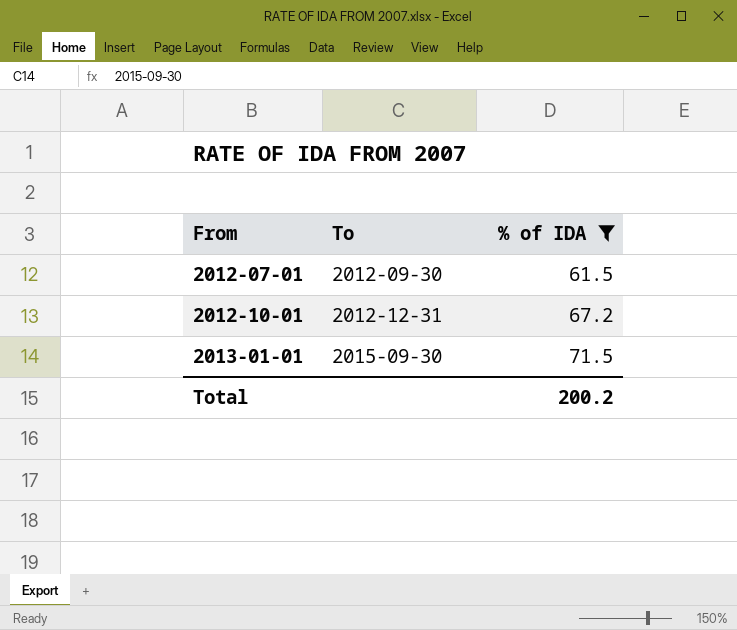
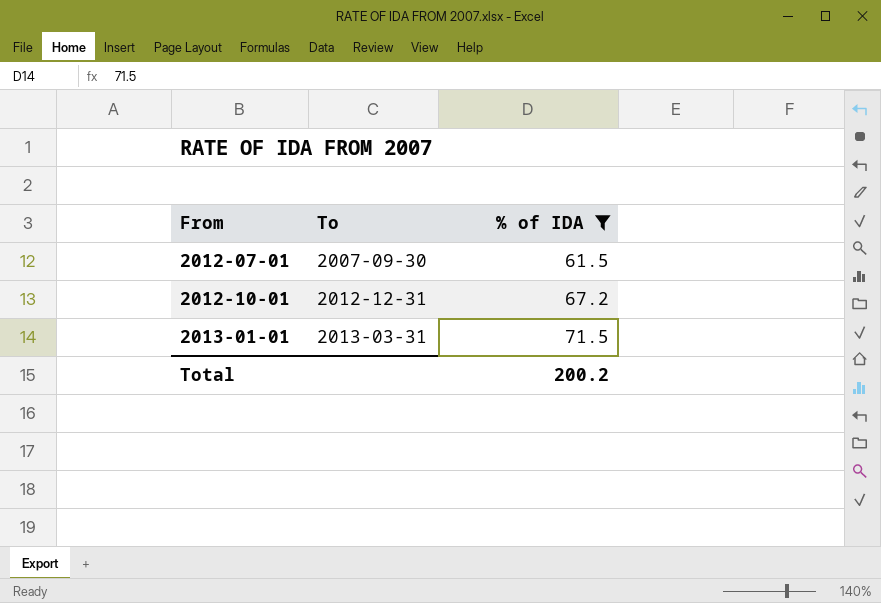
2012-07-01 | To: 2012-09-30 -> 2007-09-30
2013-01-01 | To: 2015-09-30 -> 2013-03-31

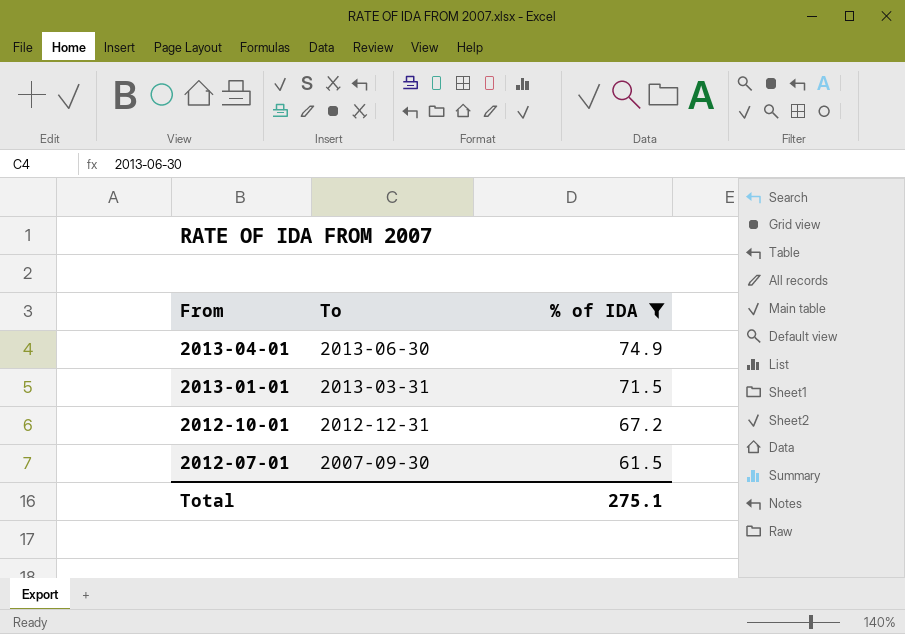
row order: From ascending -> From descending
row 2013-04-01: none -> 2013-06-30 | 74.9
Total | % of IDA: 200.2 -> 275.1

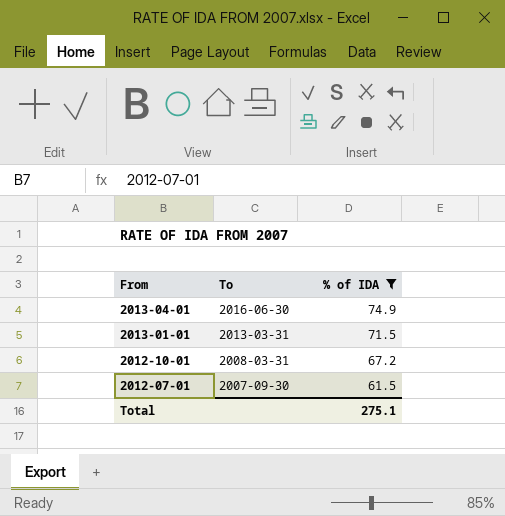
2013-04-01 | To: 2013-06-30 -> 2016-06-30
2012-10-01 | To: 2012-12-31 -> 2008-03-31

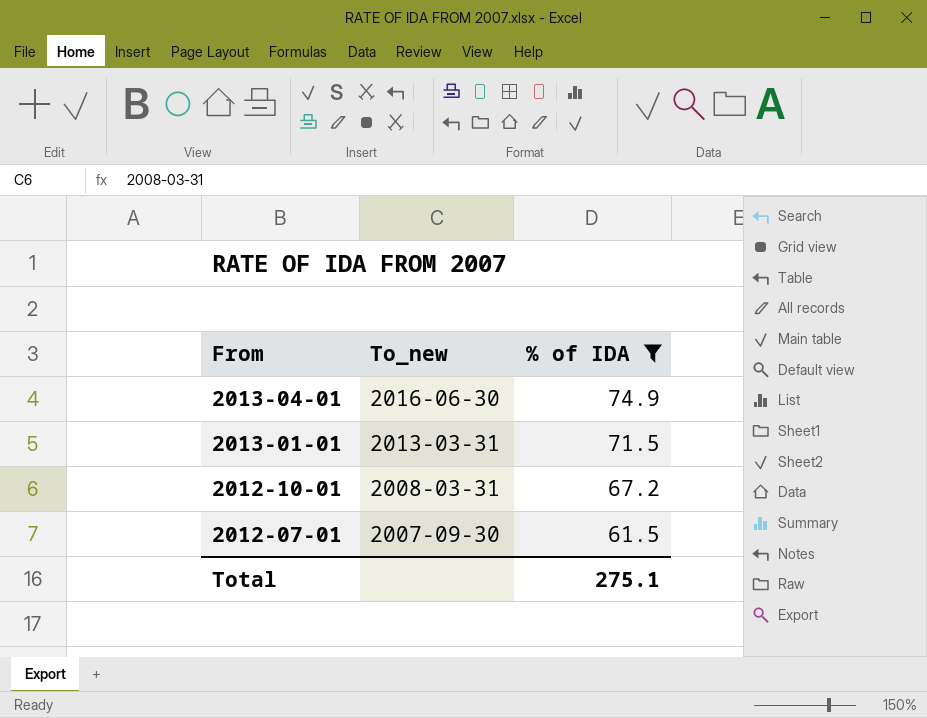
column name: To -> To_new

